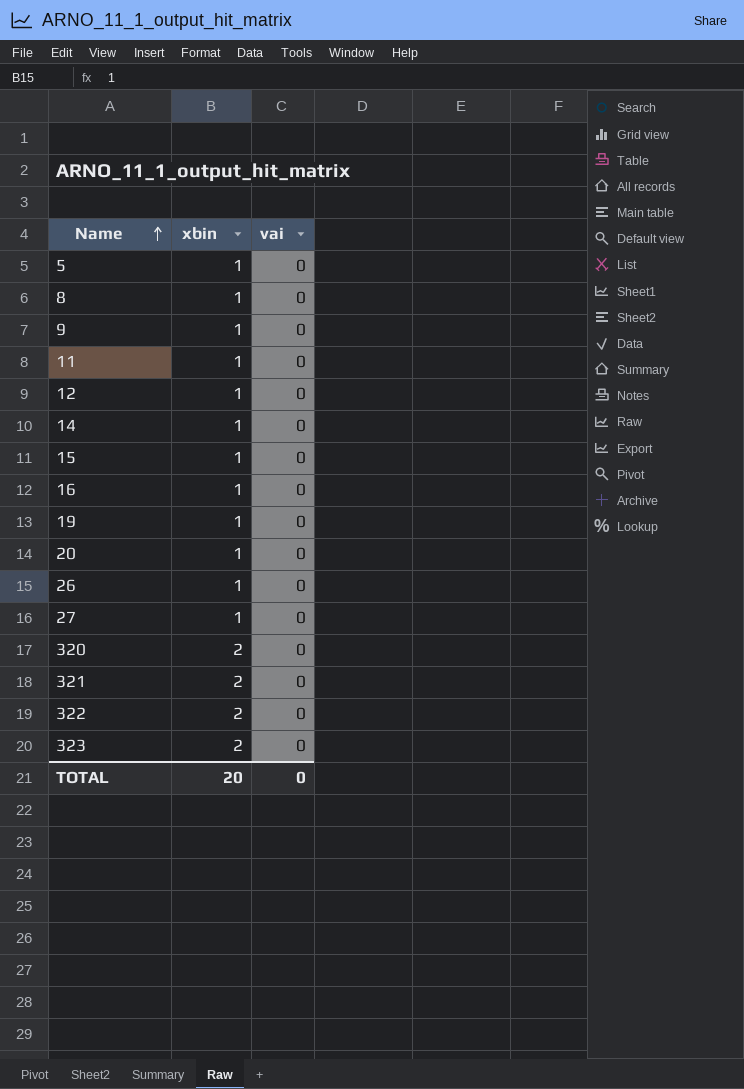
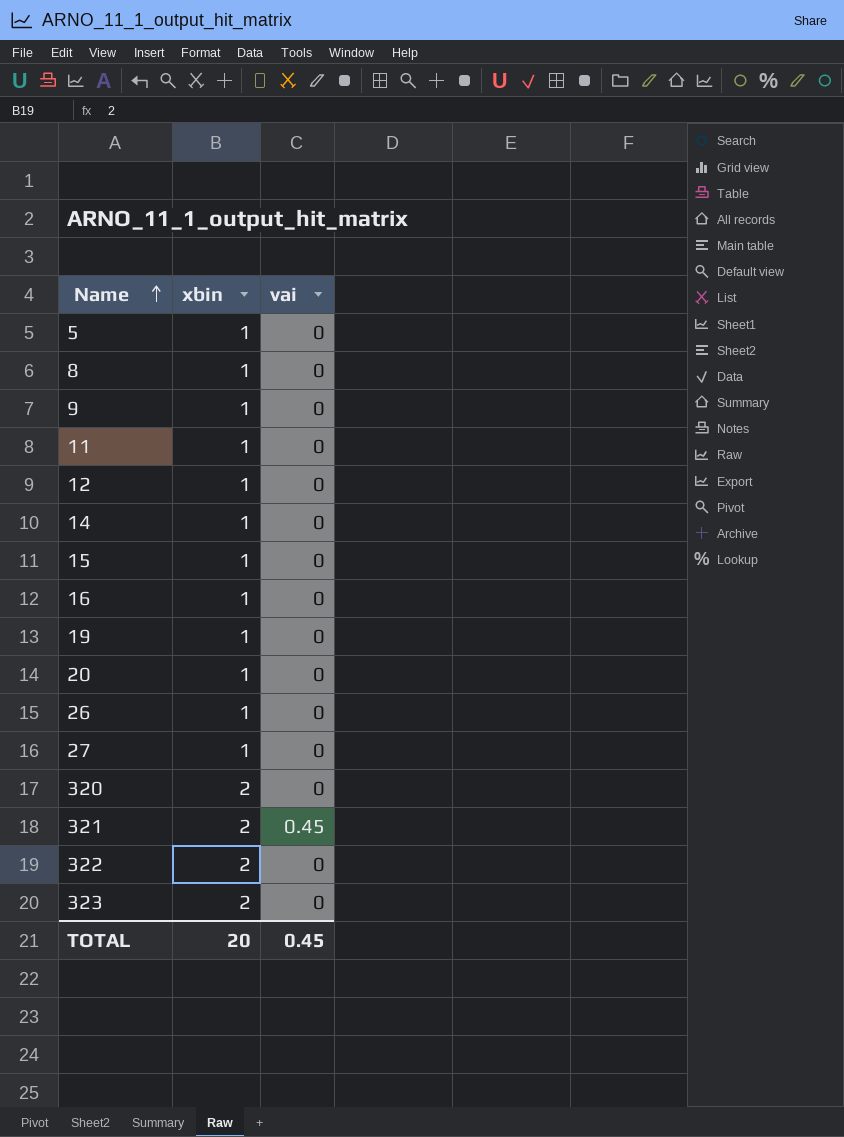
321 | vai: 0 -> 0.45
TOTAL | vai: 0 -> 0.45

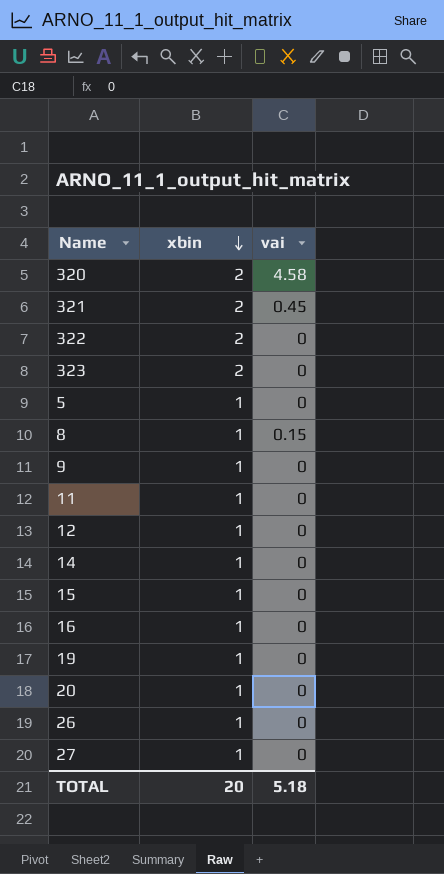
row order: Name ascending -> xbin descending
320 | vai: 0 -> 4.58
8 | vai: 0 -> 0.15
TOTAL | vai: 0.45 -> 5.18

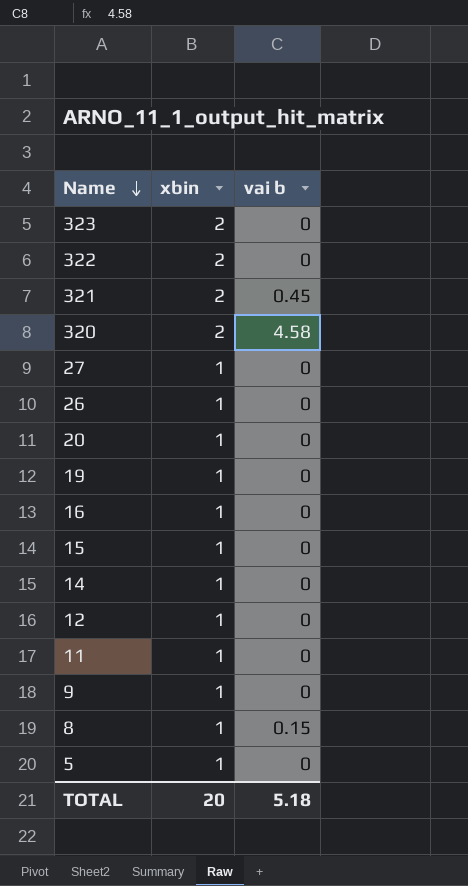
row order: xbin descending -> Name descending
column name: vai -> vai b

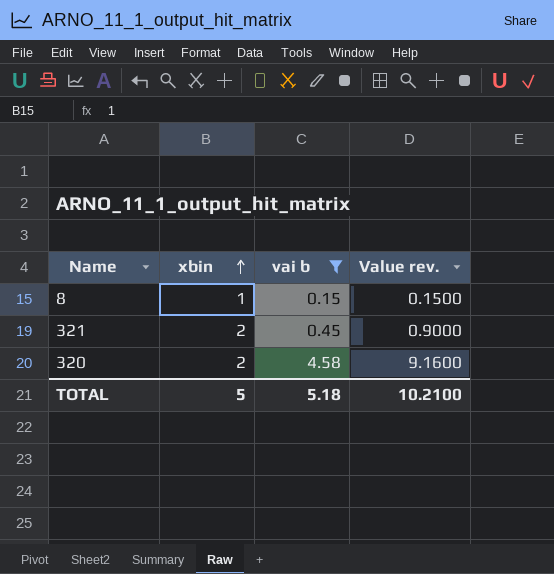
filter: none -> vai b != 0
row order: Name descending -> xbin ascending
column Value rev. | formula: none -> [xbin] * [vai b]
TOTAL | xbin: 20 -> 5

